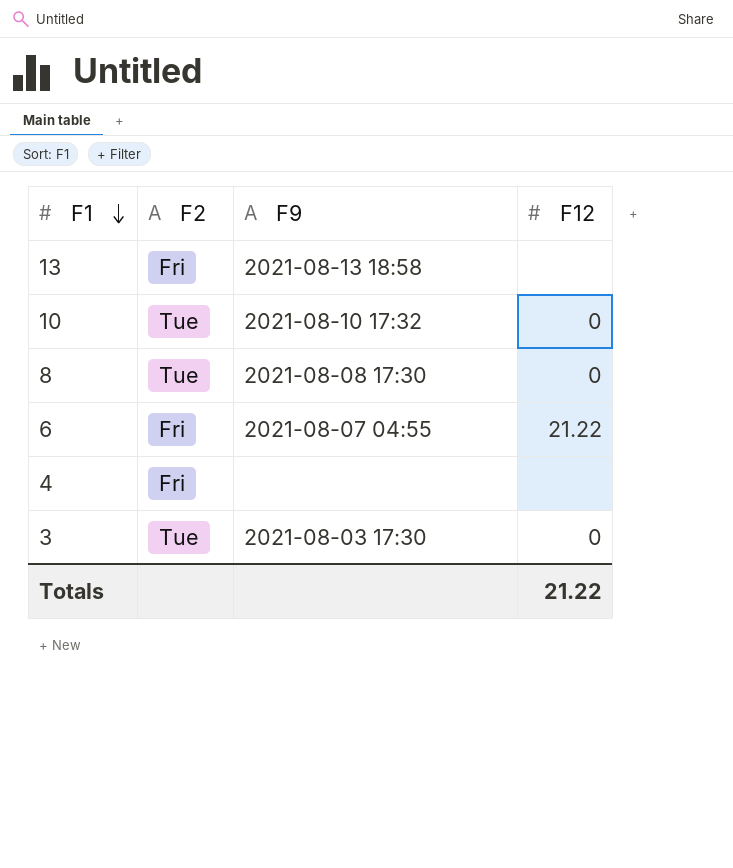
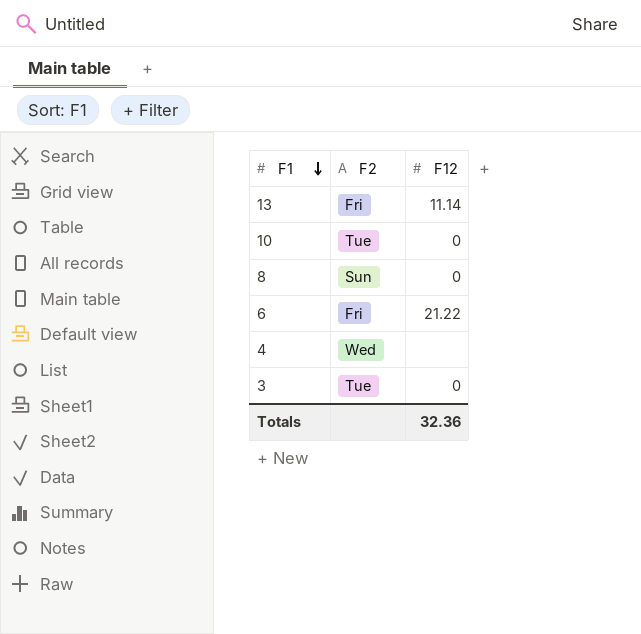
column F9 | position: 3 -> none
13 | F12: none -> 11.14
8 | F2: Tue -> Sun
4 | F2: Fri -> Wed
Totals | F12: 21.22 -> 32.36

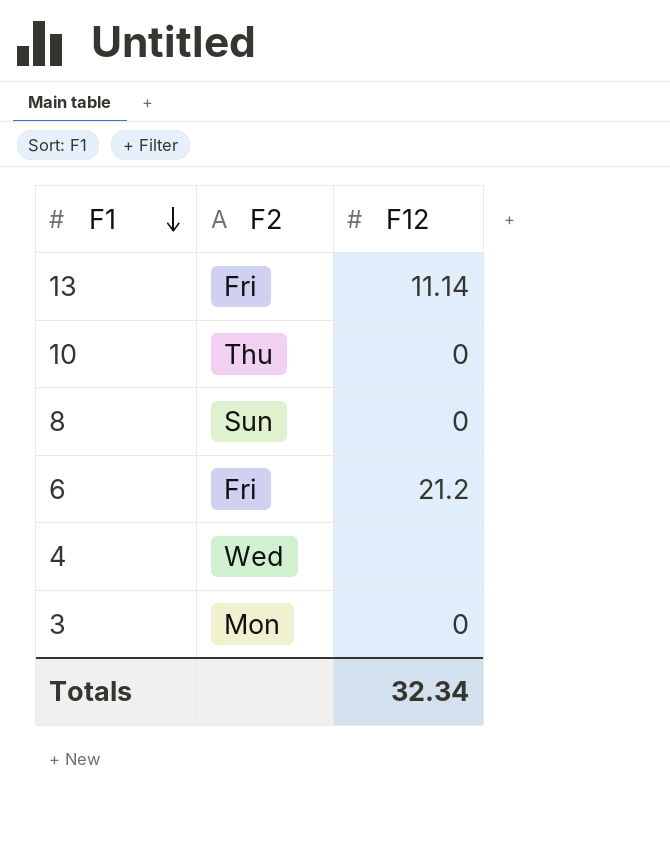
10 | F2: Tue -> Thu
6 | F12: 21.22 -> 21.2
3 | F2: Tue -> Mon
Totals | F12: 32.36 -> 32.34

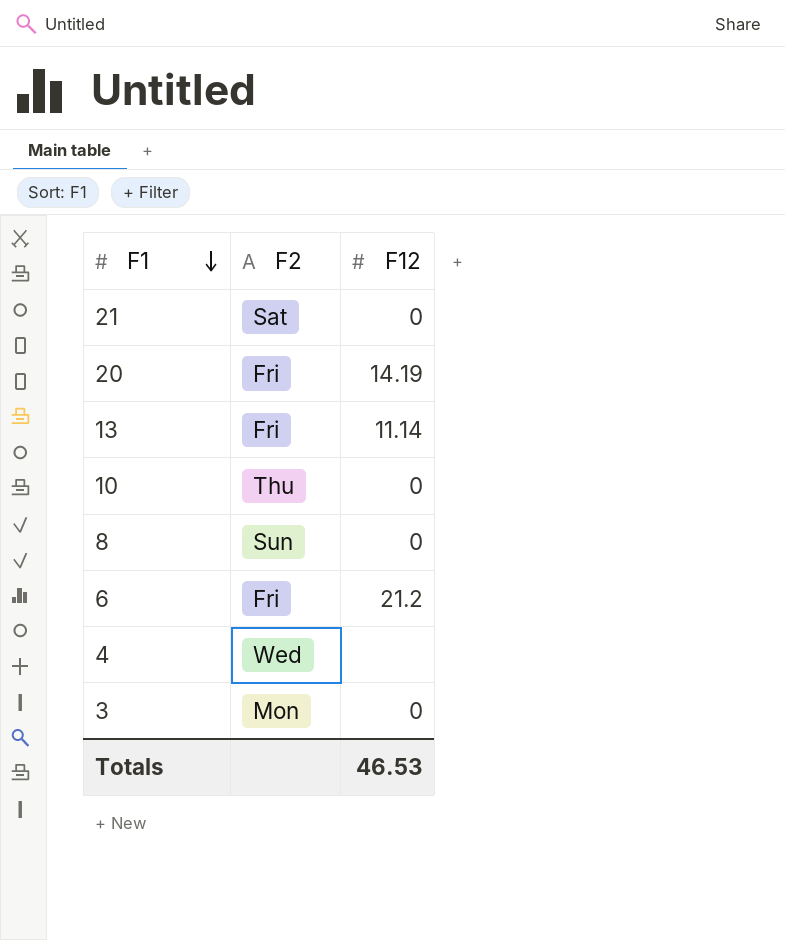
row 21: none -> Sat | 0
row 20: none -> Fri | 14.19
Totals | F12: 32.34 -> 46.53

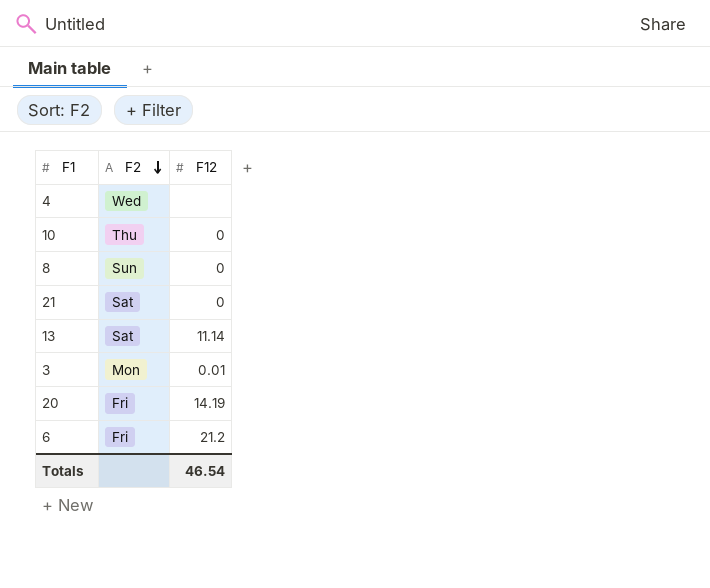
row order: F1 descending -> F2 descending
13 | F2: Fri -> Sat
3 | F12: 0 -> 0.01
Totals | F12: 46.53 -> 46.54

